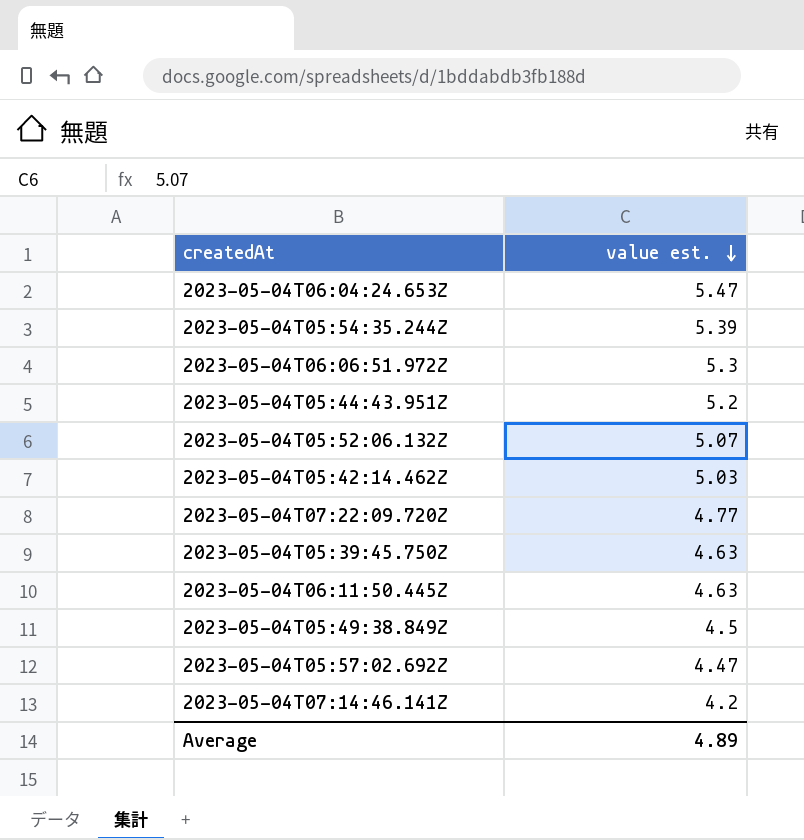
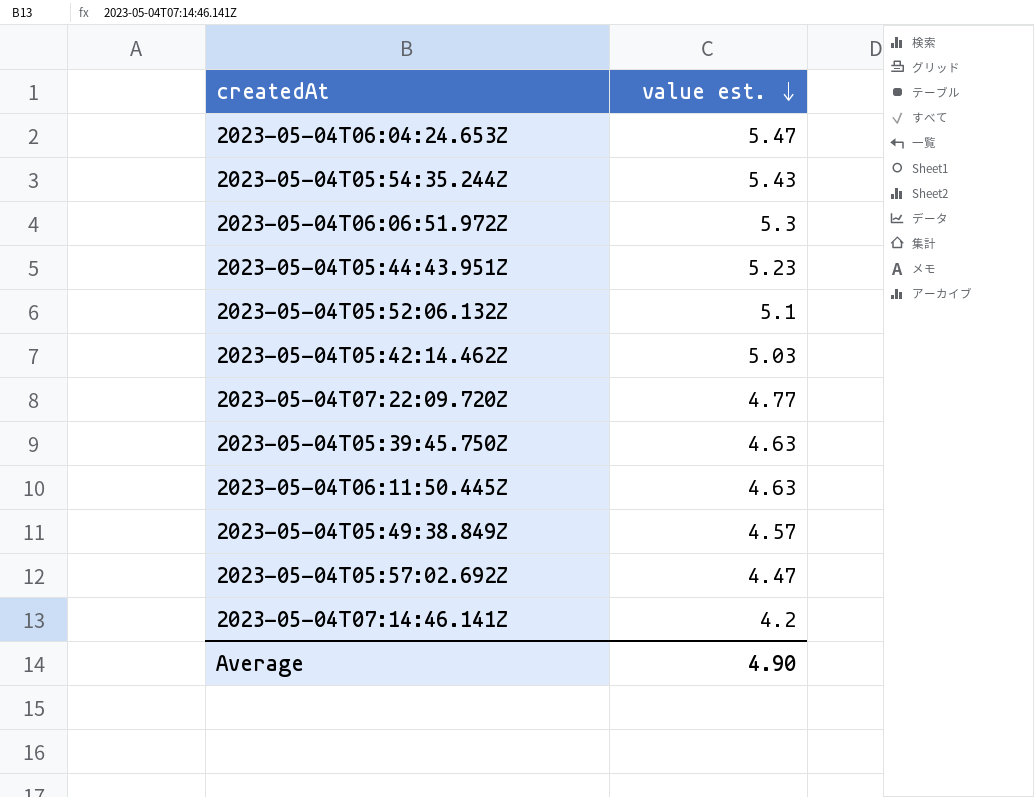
2023-05-04T05:54:35.244Z | value est.: 5.39 -> 5.43
2023-05-04T05:44:43.951Z | value est.: 5.2 -> 5.23
2023-05-04T05:52:06.132Z | value est.: 5.07 -> 5.1
2023-05-04T05:49:38.849Z | value est.: 4.5 -> 4.57
Average | value est.: 4.89 -> 4.90

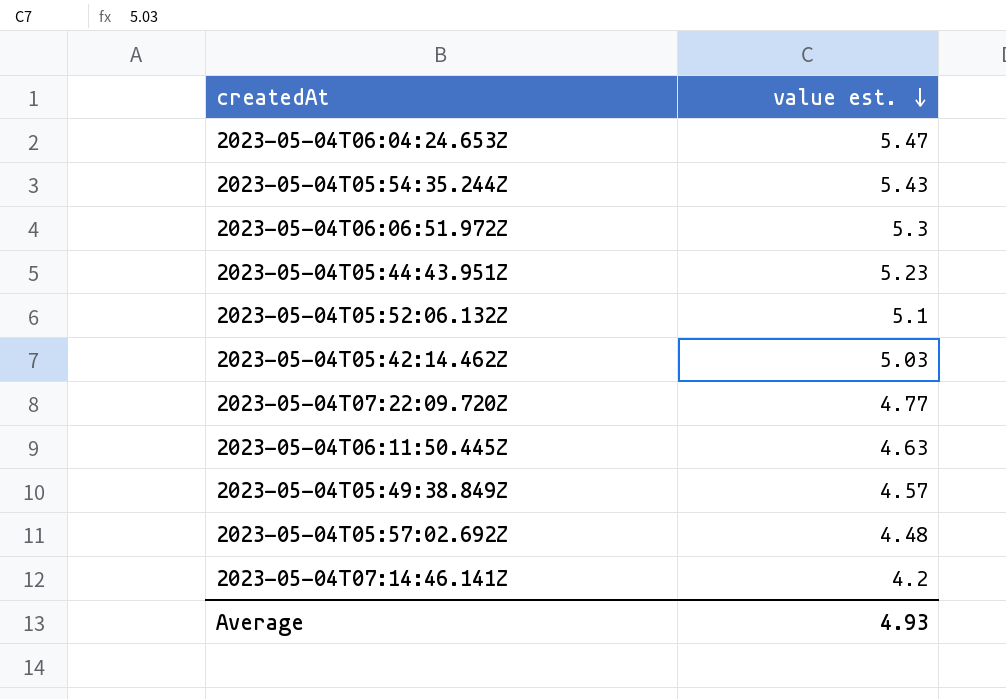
row 2023-05-04T05:39:45.750Z: 4.63 -> none
2023-05-04T05:57:02.692Z | value est.: 4.47 -> 4.48
Average | value est.: 4.90 -> 4.93

